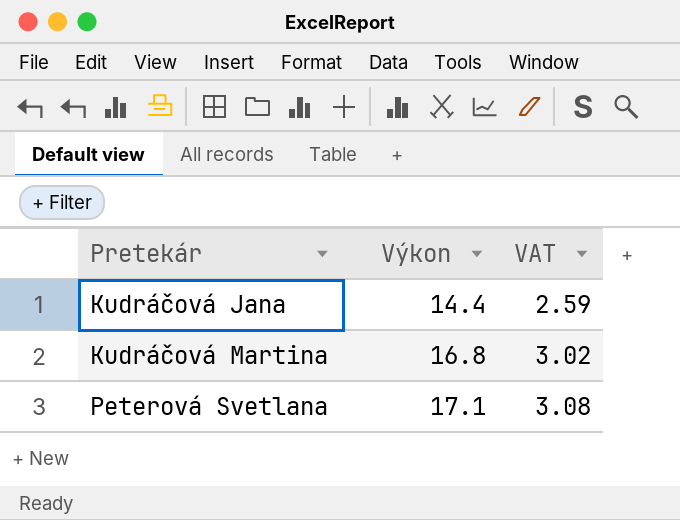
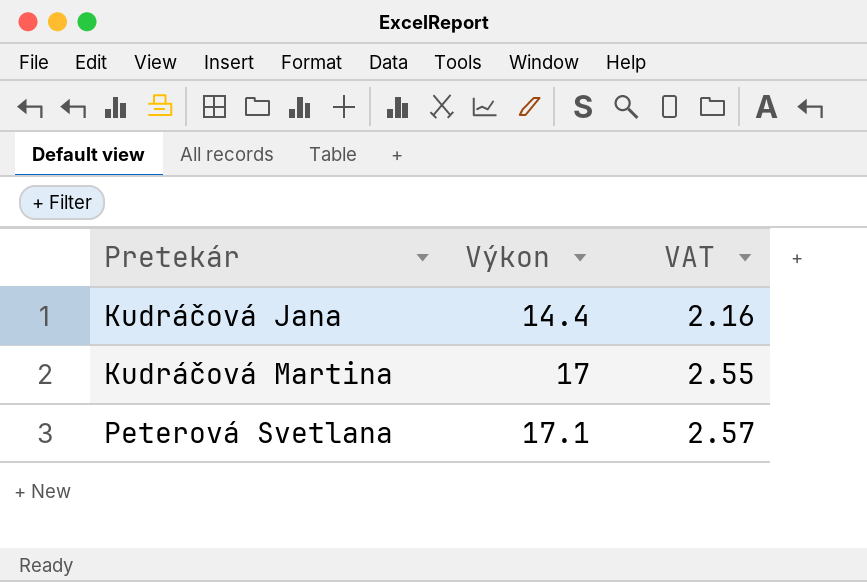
column VAT | formula: [Výkon] * 0.18 -> [Výkon] * 0.15
Kudráčová Martina | Výkon: 16.8 -> 17

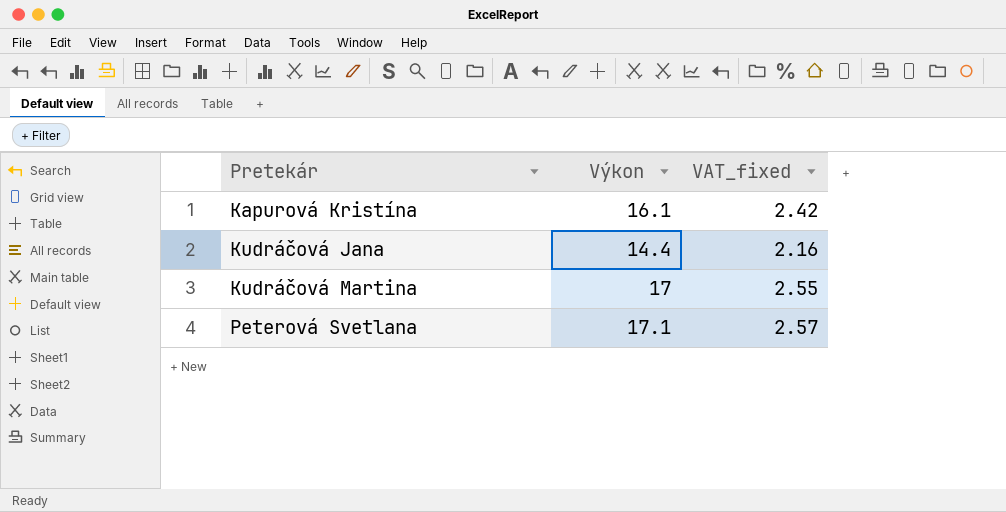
column name: VAT -> VAT_fixed
row Kapurová Kristína: none -> 16.1 | 2.42

